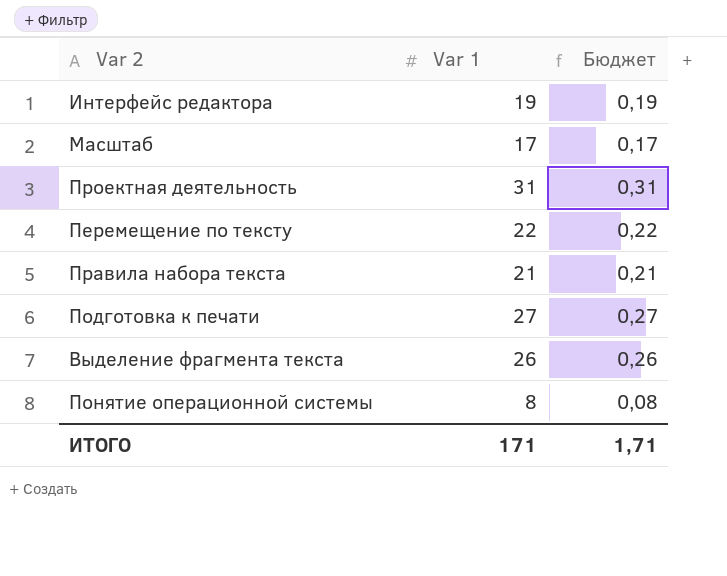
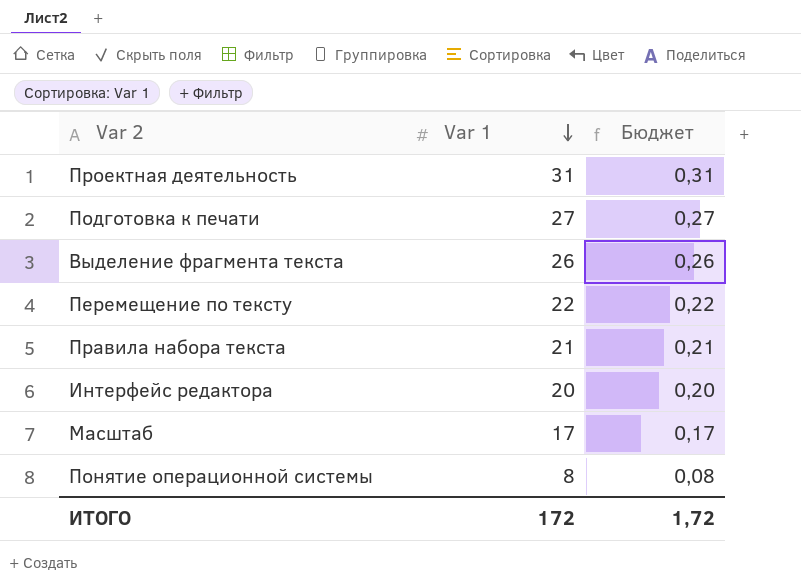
row order: none -> Var 1 descending
Интерфейс редактора | Var 1: 19 -> 20
Интерфейс редактора | Бюджет: 0,19 -> 0,20
ИТОГО | Var 1: 171 -> 172
ИТОГО | Бюджет: 1,71 -> 1,72

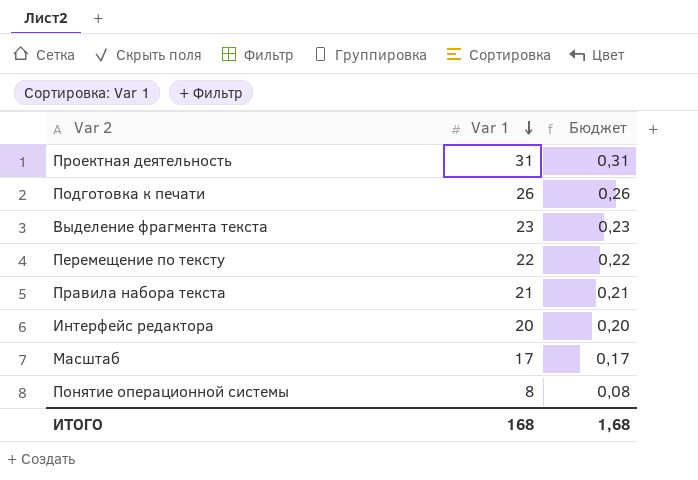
Подготовка к печати | Var 1: 27 -> 26
Подготовка к печати | Бюджет: 0,27 -> 0,26
Выделение фрагмента текста | Var 1: 26 -> 23
Выделение фрагмента текста | Бюджет: 0,26 -> 0,23
ИТОГО | Var 1: 172 -> 168
ИТОГО | Бюджет: 1,72 -> 1,68

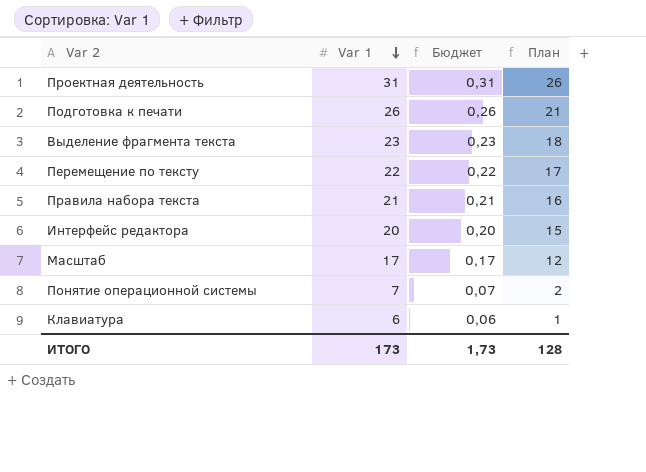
column План | formula: none -> [Var 1] - 5
Понятие операционной системы | Var 1: 8 -> 7
Понятие операционной системы | Бюджет: 0,08 -> 0,07
row Клавиатура: none -> 6 | 0,06 | 1
ИТОГО | Var 1: 168 -> 173
ИТОГО | Бюджет: 1,68 -> 1,73

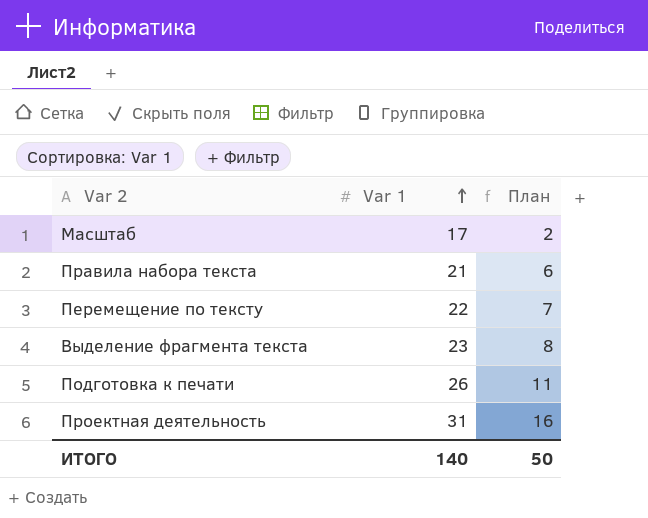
row order: Var 1 descending -> Var 1 ascending
column Бюджет | formula: [Var 1] * 0,01 -> none
column План | formula: [Var 1] - 5 -> [Var 1] - 15
row Интерфейс редактора: 20 | 0,20 | 15 -> none
row Понятие операционной системы: 7 | 0,07 | 2 -> none
row Клавиатура: 6 | 0,06 | 1 -> none
ИТОГО | Var 1: 173 -> 140
ИТОГО | План: 128 -> 50

